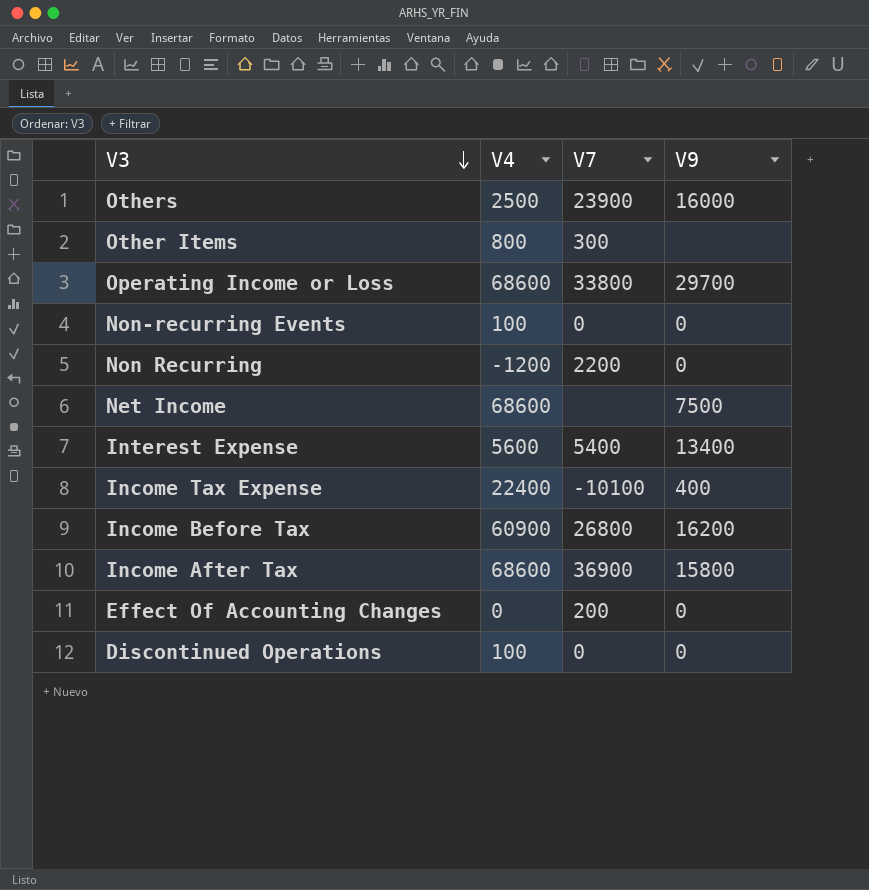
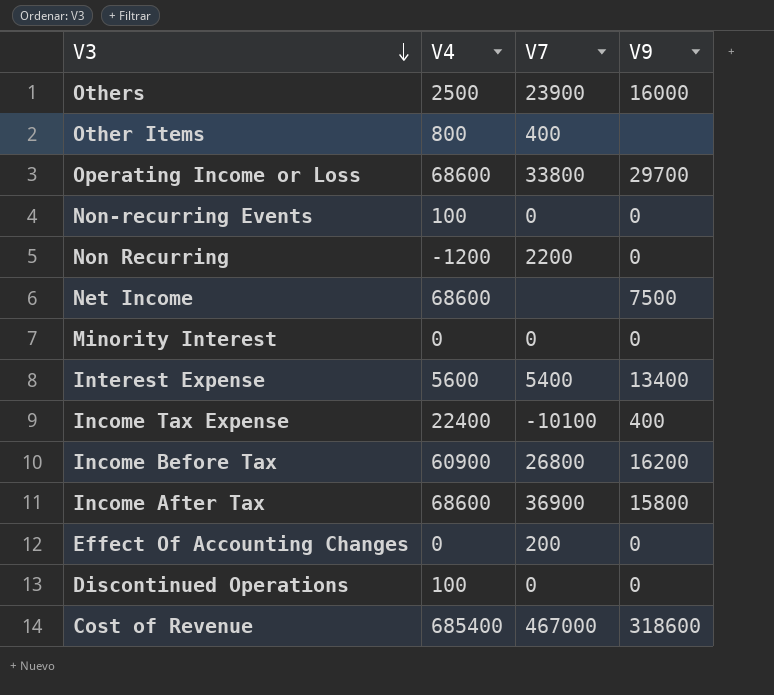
Other Items | V7: 300 -> 400
row Minority Interest: none -> 0 | 0 | 0
row Cost of Revenue: none -> 685400 | 467000 | 318600

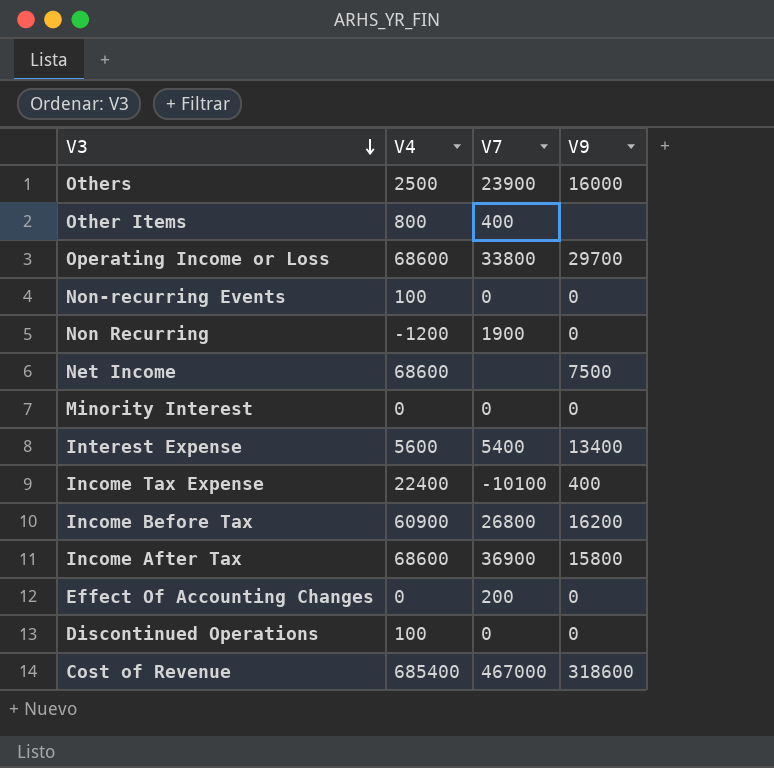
Non Recurring | V7: 2200 -> 1900

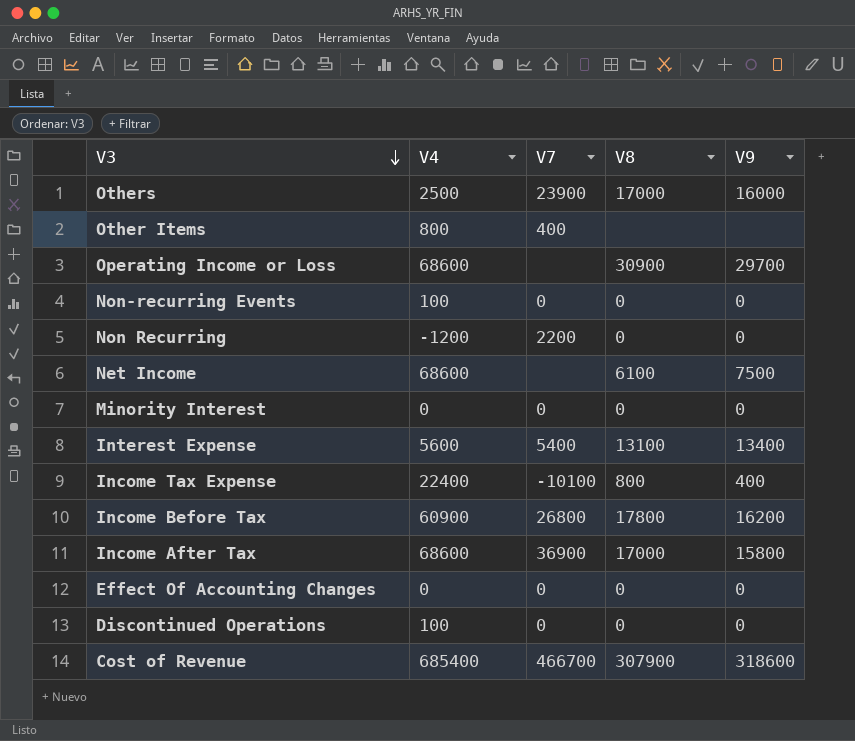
column V8 | position: none -> 4
Operating Income or Loss | V7: 33800 -> none
Non Recurring | V7: 1900 -> 2200
Effect Of Accounting Changes | V7: 200 -> 0
Cost of Revenue | V7: 467000 -> 466700

